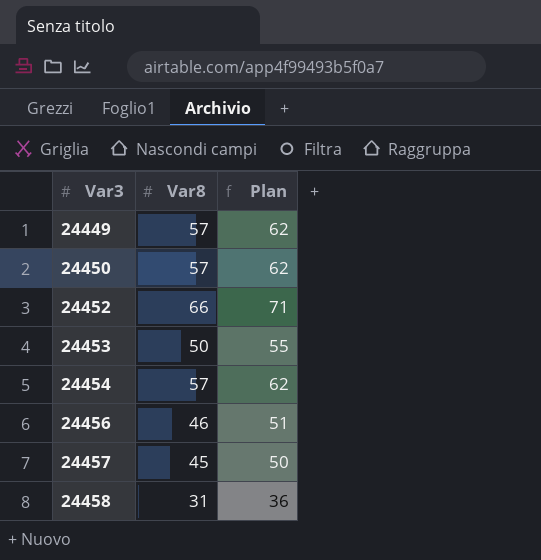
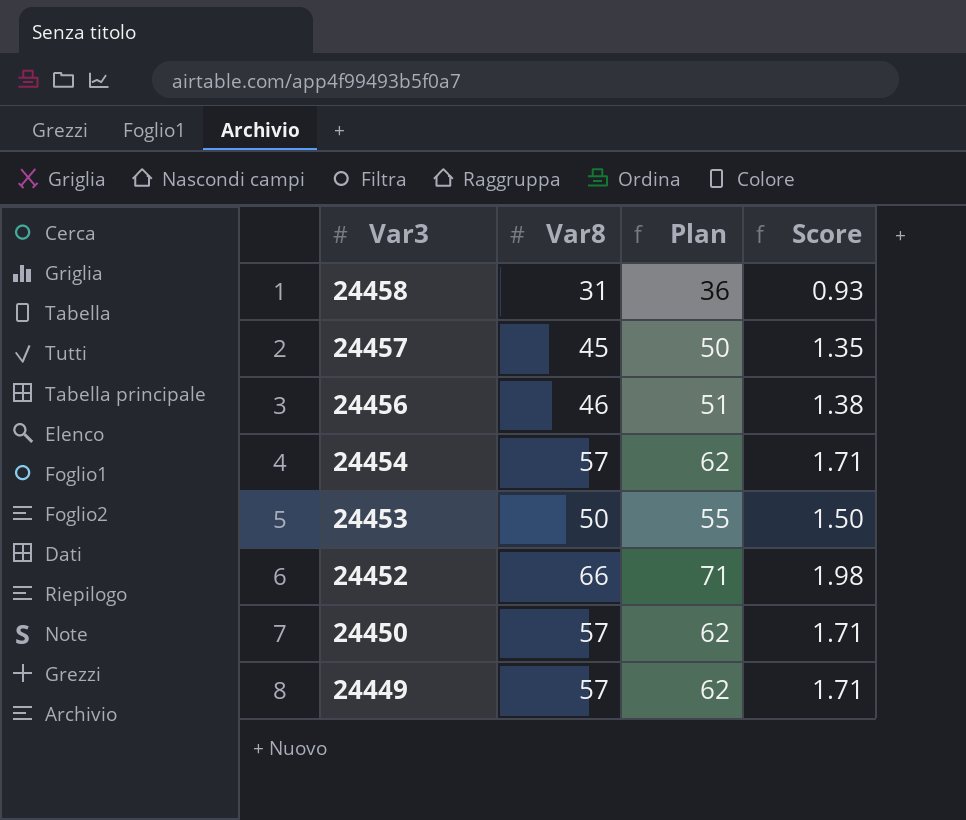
row order: Var3 ascending -> Var3 descending
column Score | formula: none -> [Var8] * 0.03

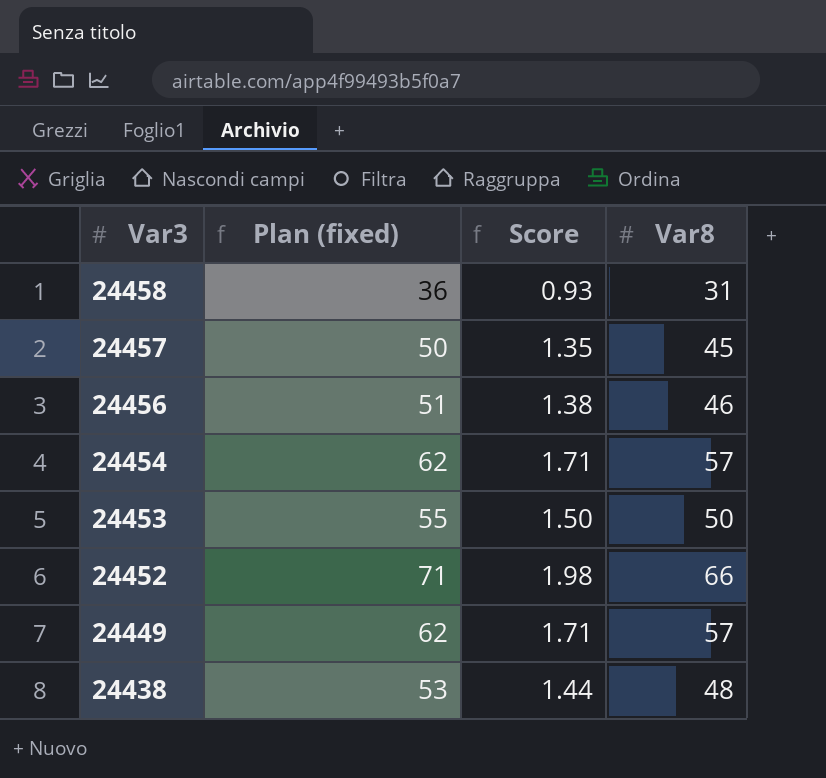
column name: Plan -> Plan (fixed)
column Var8 | position: 2 -> 4
row 24450: 57 | 62 | 1.71 -> none
row 24438: none -> 53 | 1.44 | 48

